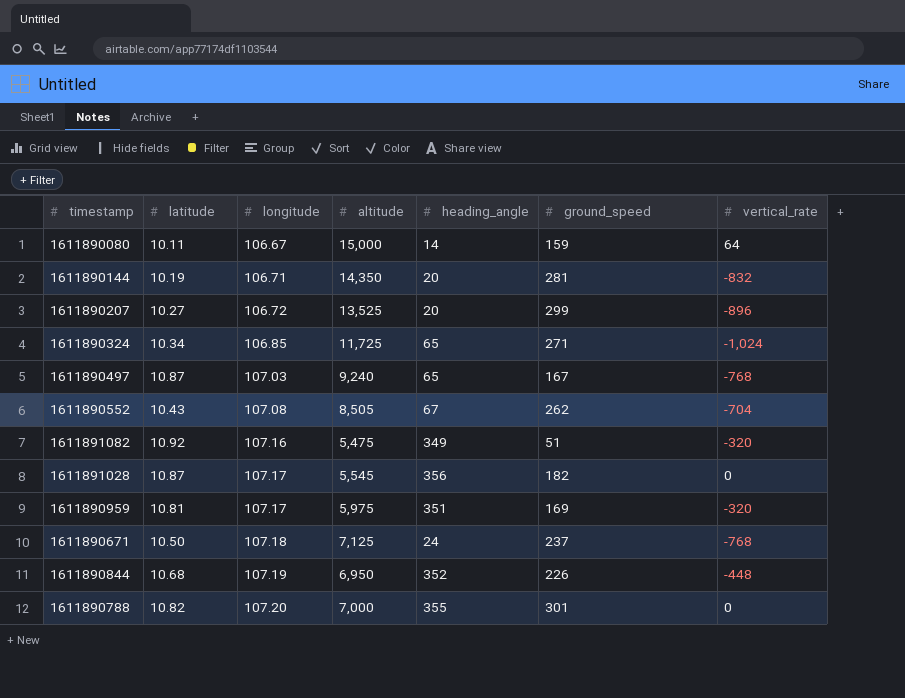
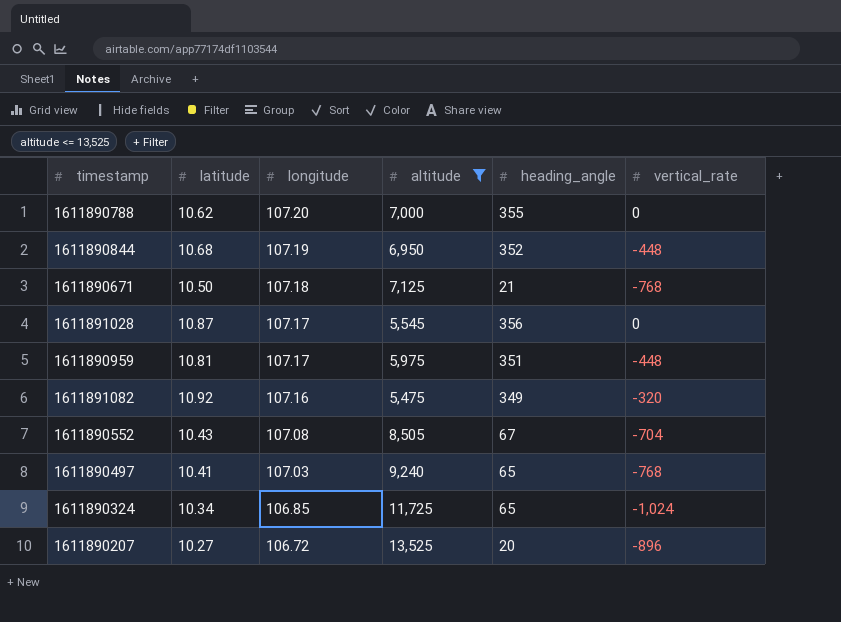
filter: none -> altitude <= 13,525
row order: longitude ascending -> longitude descending
column ground_speed | position: 6 -> none
1611890788 | latitude: 10.82 -> 10.62
1611890671 | heading_angle: 24 -> 21
1611890959 | vertical_rate: -320 -> -448
1611890497 | latitude: 10.87 -> 10.41

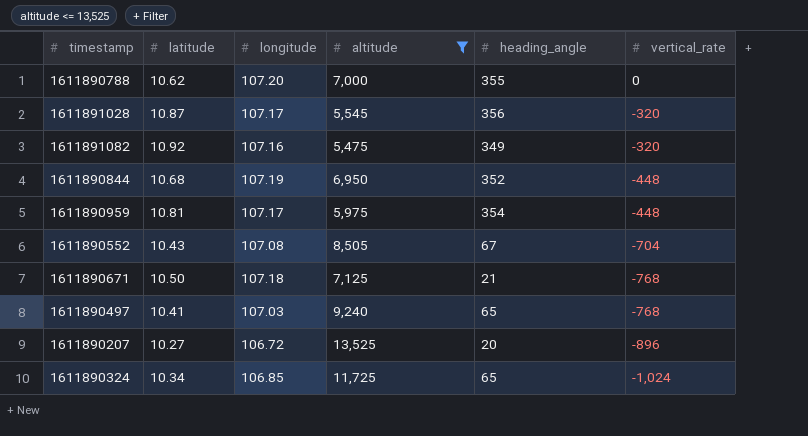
row order: longitude descending -> vertical_rate descending
1611891028 | vertical_rate: 0 -> -320
1611890959 | heading_angle: 351 -> 354

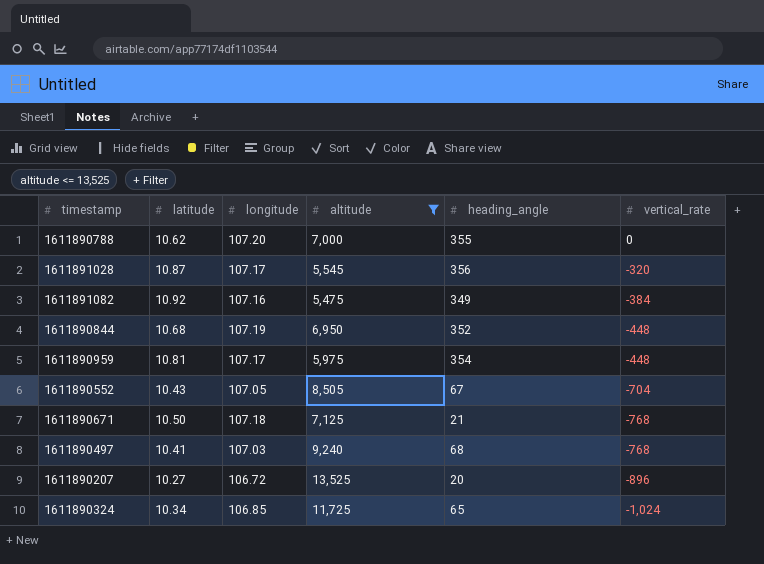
1611891082 | vertical_rate: -320 -> -384
1611890552 | longitude: 107.08 -> 107.05
1611890497 | heading_angle: 65 -> 68

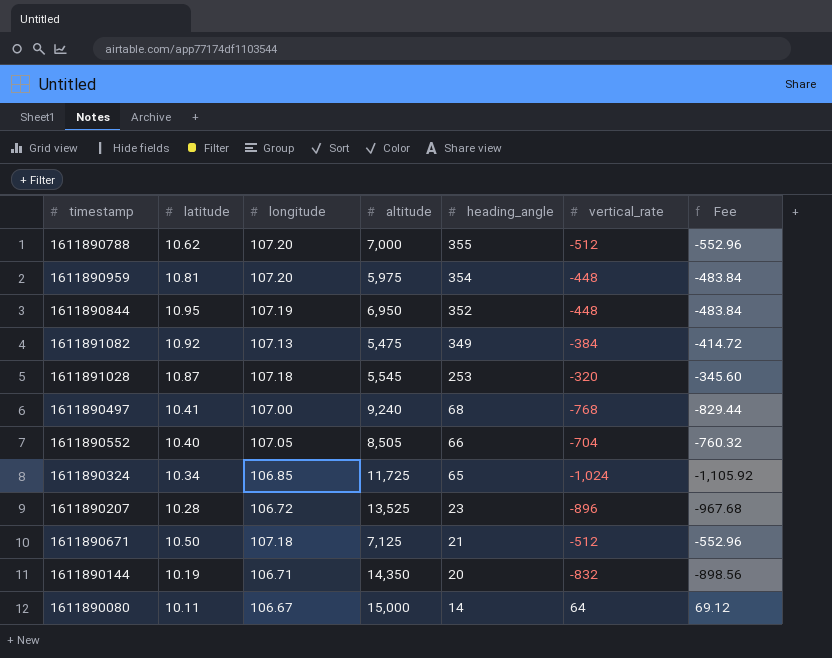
filter: altitude <= 13,525 -> none
row order: vertical_rate descending -> heading_angle descending
column Fee | formula: none -> [vertical_rate] * 1.08
1611890788 | vertical_rate: 0 -> -512
1611890959 | longitude: 107.17 -> 107.20
1611890844 | latitude: 10.68 -> 10.95
1611891082 | longitude: 107.16 -> 107.13
1611891028 | longitude: 107.17 -> 107.18
1611891028 | heading_angle: 356 -> 253
1611890497 | longitude: 107.03 -> 107.00
1611890552 | latitude: 10.43 -> 10.40
1611890552 | heading_angle: 67 -> 66
1611890207 | latitude: 10.27 -> 10.28
1611890207 | heading_angle: 20 -> 23
1611890671 | vertical_rate: -768 -> -512

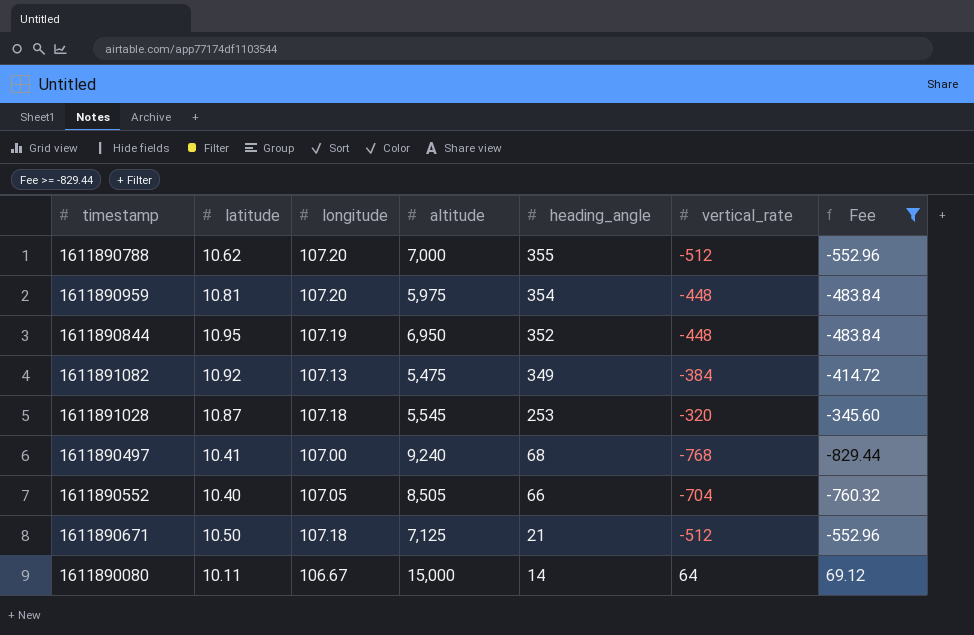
filter: none -> Fee >= -829.44

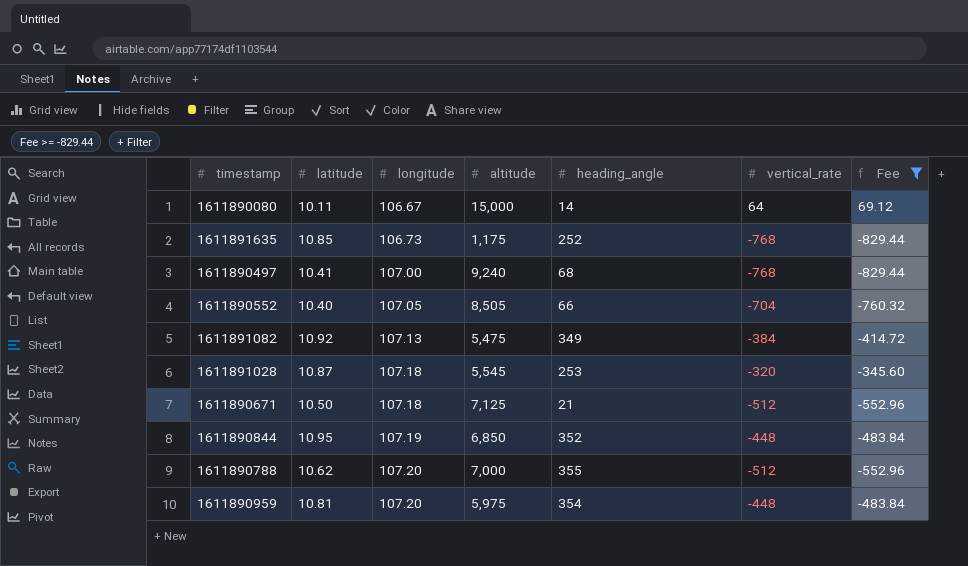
row order: heading_angle descending -> longitude ascending
row 1611891635: none -> 10.85 | 106.73 | 1,175 | 252 | -768 | -829.44
1611890844 | altitude: 6,950 -> 6,850

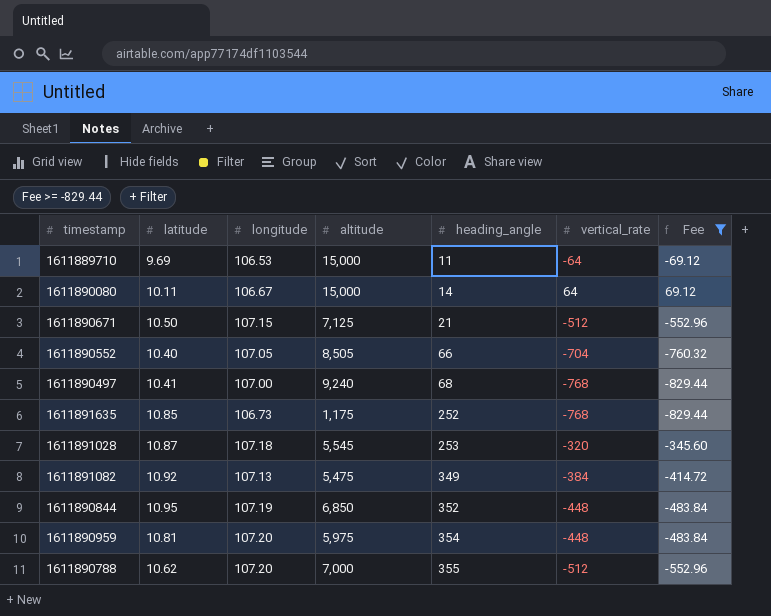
row order: longitude ascending -> heading_angle ascending
row 1611889710: none -> 9.69 | 106.53 | 15,000 | 11 | -64 | -69.12
1611890671 | longitude: 107.18 -> 107.15

